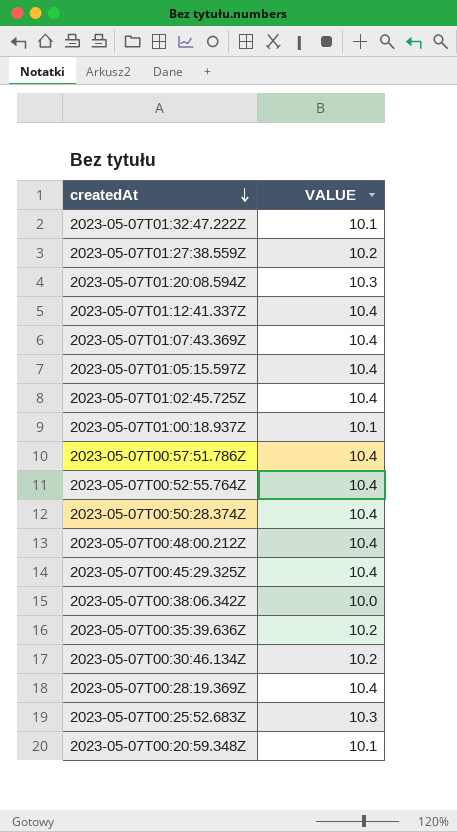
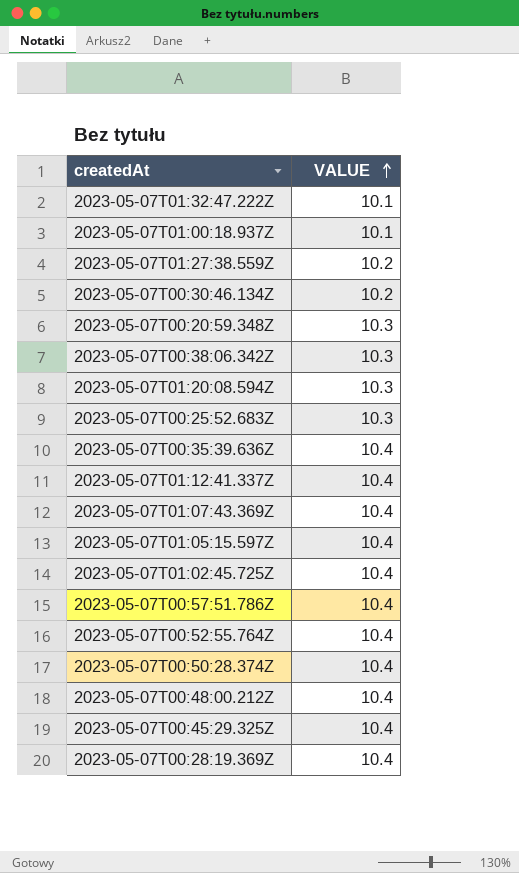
row order: createdAt descending -> VALUE ascending
2023-05-07T00:20:59.348Z | VALUE: 10.1 -> 10.3
2023-05-07T00:38:06.342Z | VALUE: 10.0 -> 10.3
2023-05-07T00:35:39.636Z | VALUE: 10.2 -> 10.4

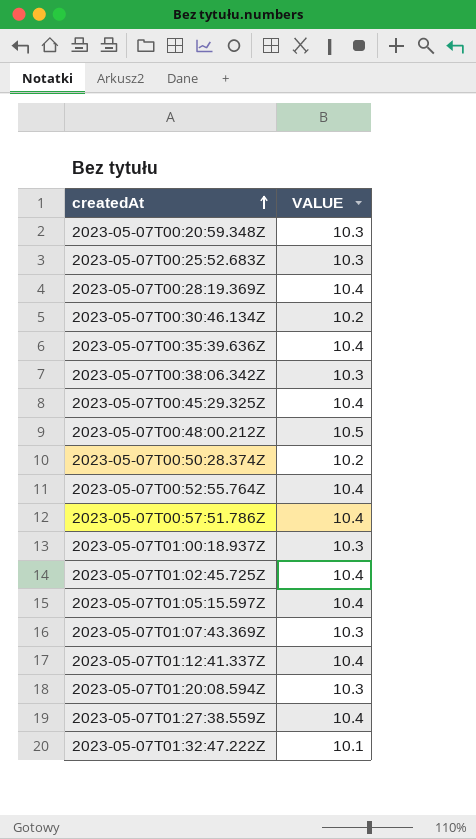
row order: VALUE ascending -> createdAt ascending
2023-05-07T00:48:00.212Z | VALUE: 10.4 -> 10.5
2023-05-07T00:50:28.374Z | VALUE: 10.4 -> 10.2
2023-05-07T01:00:18.937Z | VALUE: 10.1 -> 10.3
2023-05-07T01:07:43.369Z | VALUE: 10.4 -> 10.3
2023-05-07T01:27:38.559Z | VALUE: 10.2 -> 10.4

